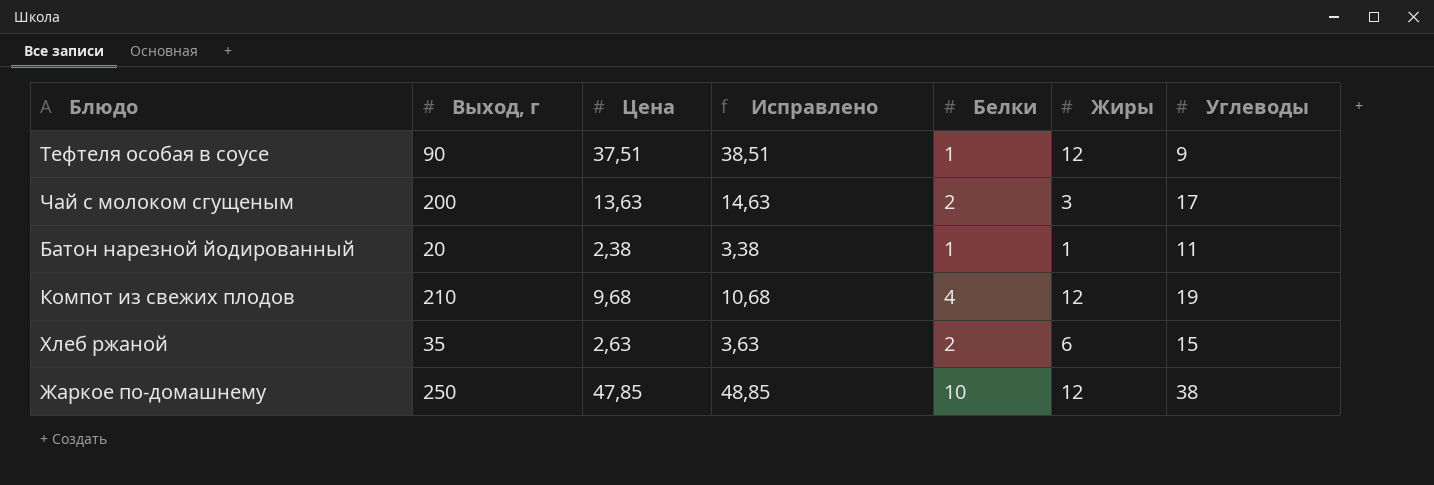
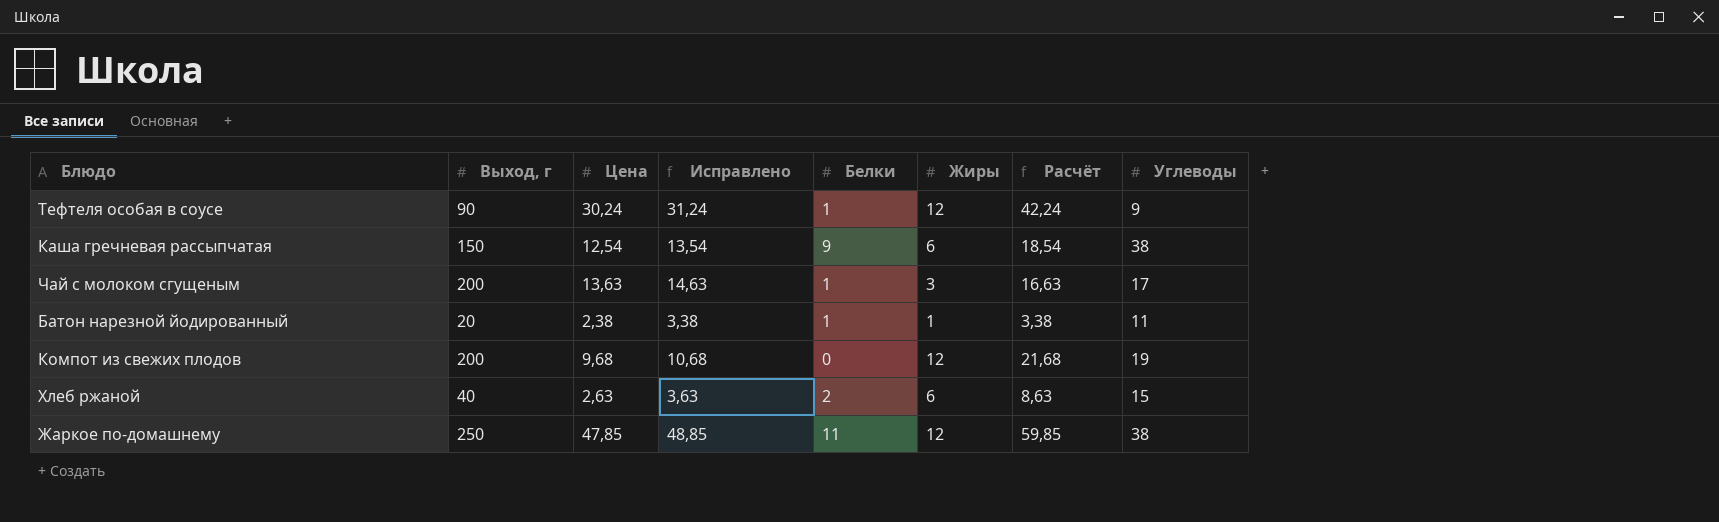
column Расчёт | formula: none -> [Цена] + [Жиры]
Тефтеля особая в соусе | Цена: 37,51 -> 30,24
Тефтеля особая в соусе | Исправлено: 38,51 -> 31,24
row Каша гречневая рассыпчатая: none -> 150 | 12,54 | 13,54 | 9 | 6 | 18,54 | 38
Чай с молоком сгущеным | Белки: 2 -> 1
Компот из свежих плодов | Выход, г: 210 -> 200
Компот из свежих плодов | Белки: 4 -> 0
Хлеб ржаной | Выход, г: 35 -> 40
Жаркое по-домашнему | Белки: 10 -> 11

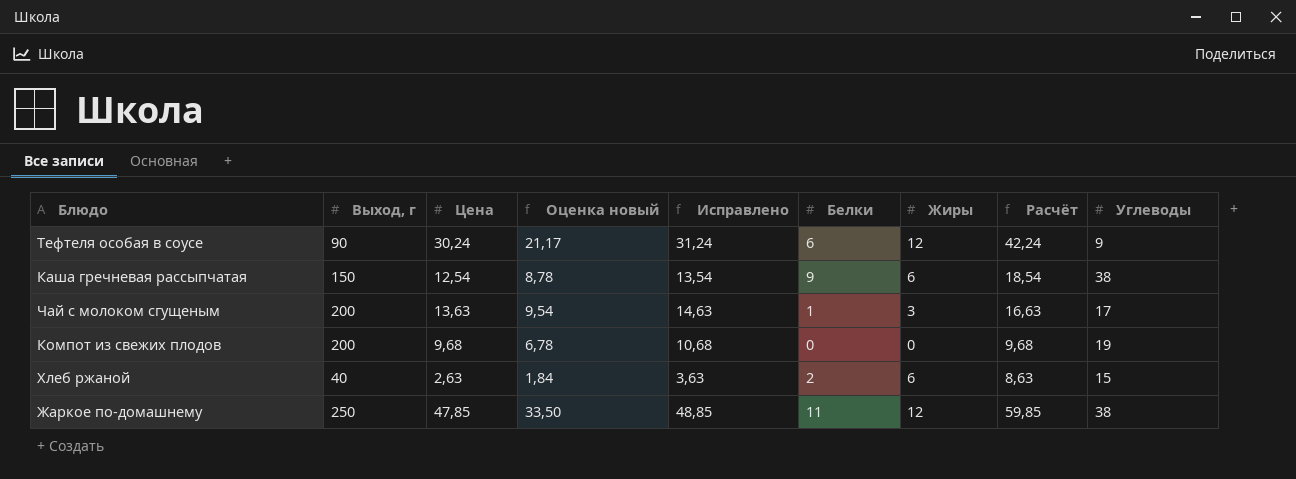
column Оценка новый | formula: none -> [Цена] * 0,7
row Батон нарезной йодированный: 20 | 2,38 | 3,38 | 1 | 1 | 3,38 | 11 -> none
Тефтеля особая в соусе | Белки: 1 -> 6
Компот из свежих плодов | Жиры: 12 -> 0
Компот из свежих плодов | Расчёт: 21,68 -> 9,68

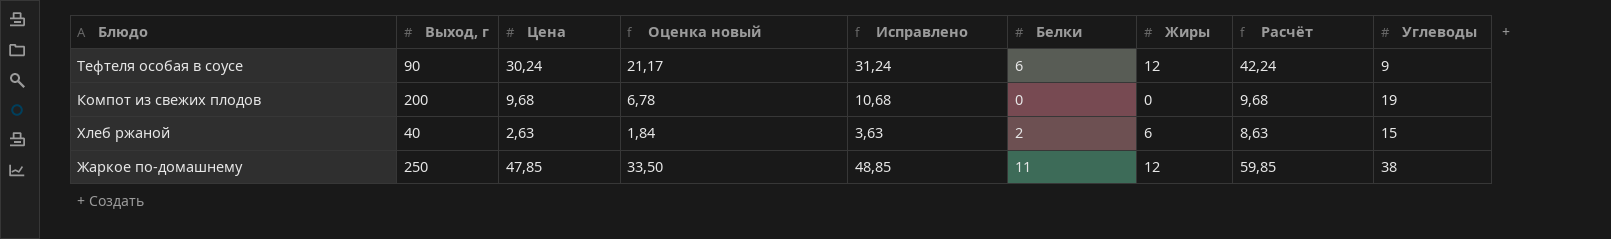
row Каша гречневая рассыпчатая: 150 | 12,54 | 8,78 | 13,54 | 9 | 6 | 18,54 | 38 -> none
row Чай с молоком сгущеным: 200 | 13,63 | 9,54 | 14,63 | 1 | 3 | 16,63 | 17 -> none

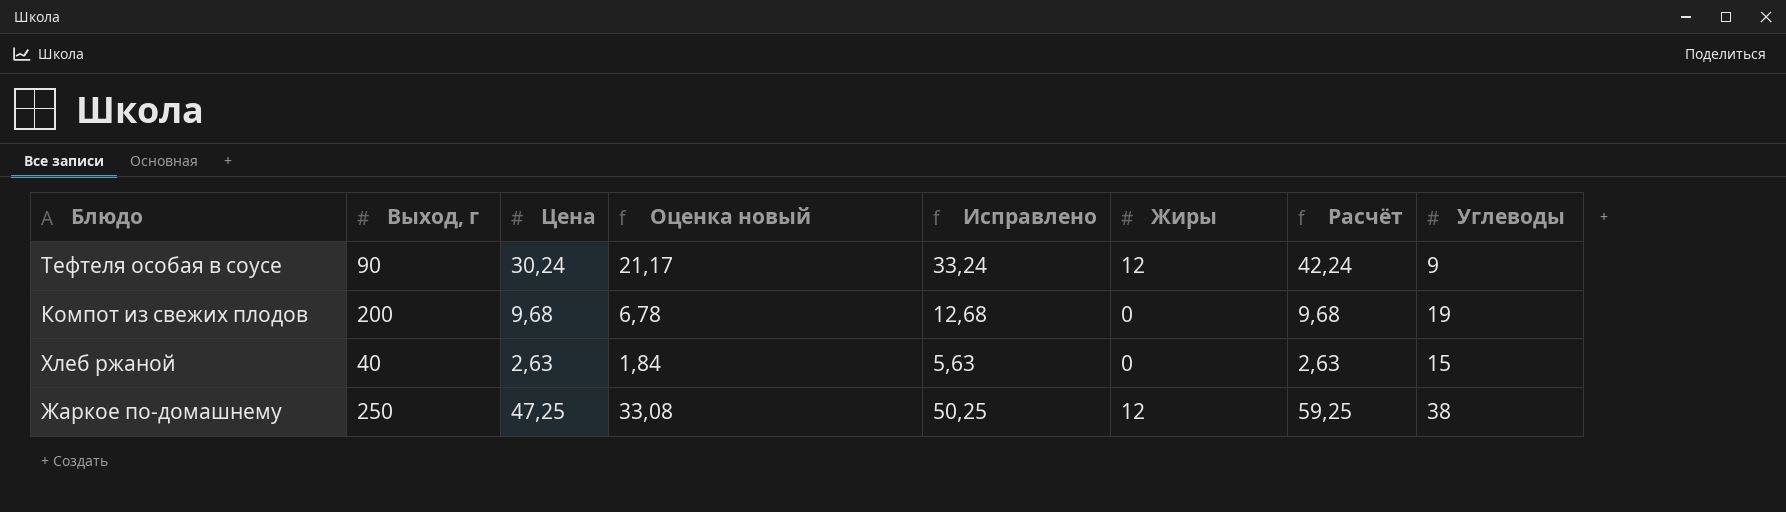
column Белки | position: 6 -> none
column Исправлено | formula: [Цена] + 1 -> [Цена] + 3
Хлеб ржаной | Жиры: 6 -> 0
Хлеб ржаной | Расчёт: 8,63 -> 2,63
Жаркое по-домашнему | Цена: 47,85 -> 47,25
Жаркое по-домашнему | Оценка новый: 33,50 -> 33,08
Жаркое по-домашнему | Расчёт: 59,85 -> 59,25

